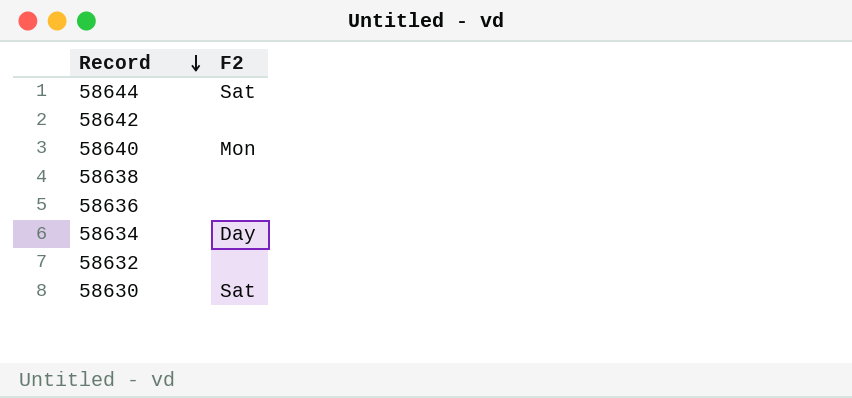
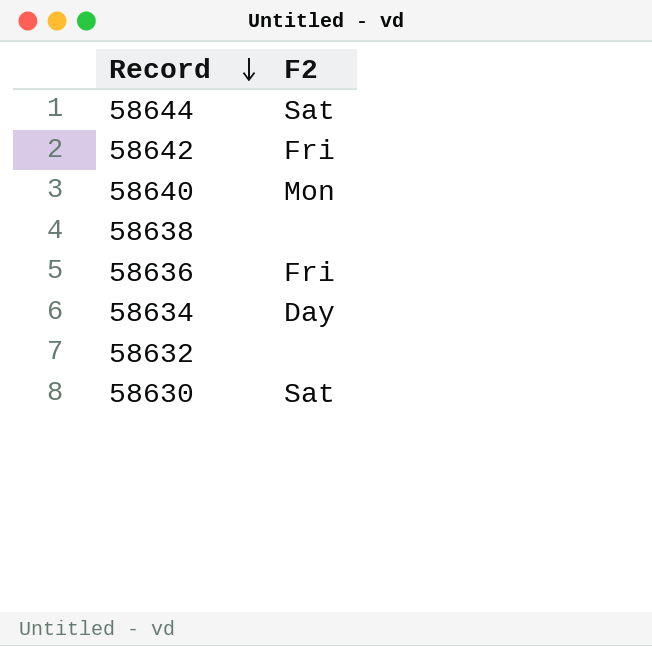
58642 | F2: none -> Fri
58636 | F2: none -> Fri

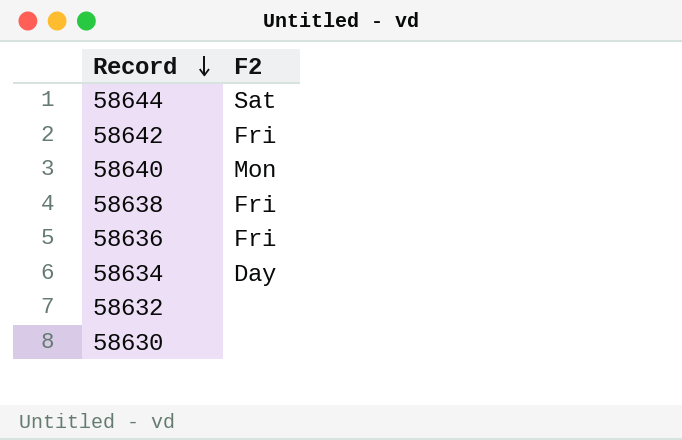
58638 | F2: none -> Fri
58630 | F2: Sat -> none

